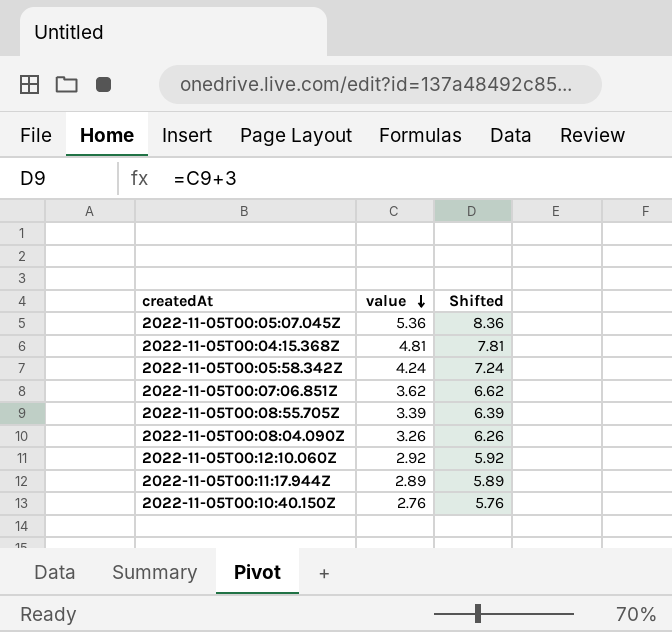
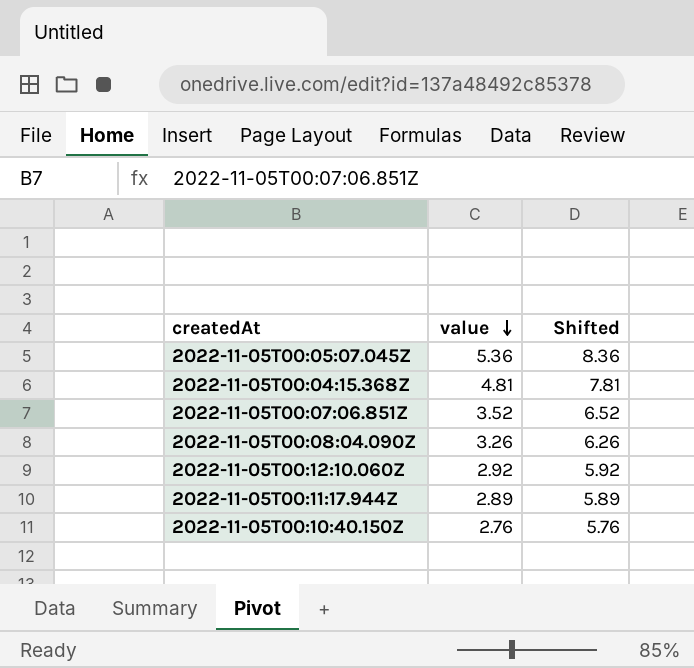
row 2022-11-05T00:05:58.342Z: 4.24 | 7.24 -> none
row 2022-11-05T00:08:55.705Z: 3.39 | 6.39 -> none
2022-11-05T00:07:06.851Z | value: 3.62 -> 3.52
2022-11-05T00:07:06.851Z | Shifted: 6.62 -> 6.52

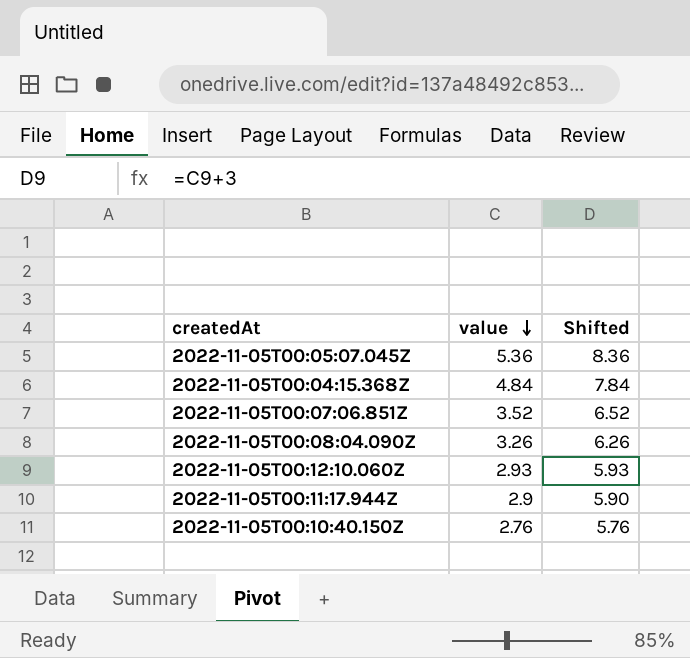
2022-11-05T00:04:15.368Z | value: 4.81 -> 4.84
2022-11-05T00:04:15.368Z | Shifted: 7.81 -> 7.84
2022-11-05T00:12:10.060Z | value: 2.92 -> 2.93
2022-11-05T00:12:10.060Z | Shifted: 5.92 -> 5.93
2022-11-05T00:11:17.944Z | value: 2.89 -> 2.9
2022-11-05T00:11:17.944Z | Shifted: 5.89 -> 5.90

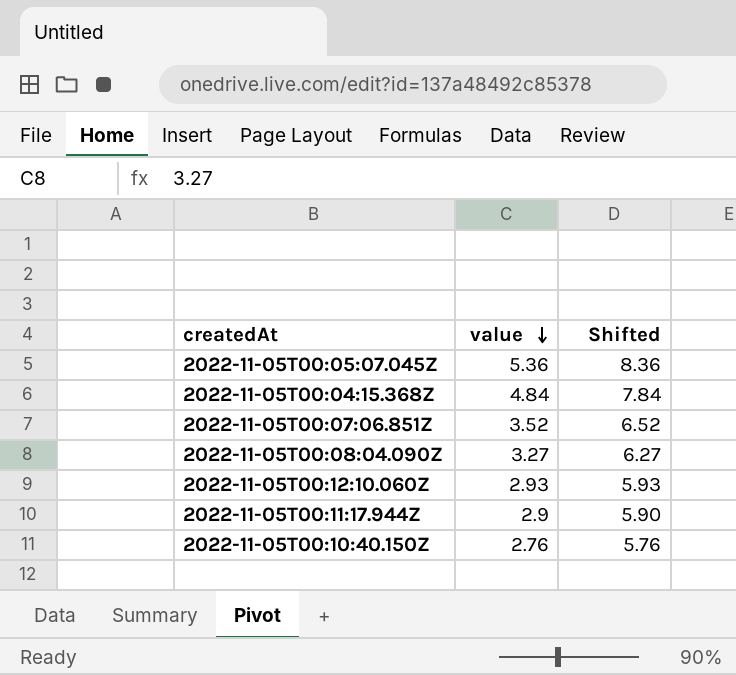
2022-11-05T00:08:04.090Z | value: 3.26 -> 3.27
2022-11-05T00:08:04.090Z | Shifted: 6.26 -> 6.27

